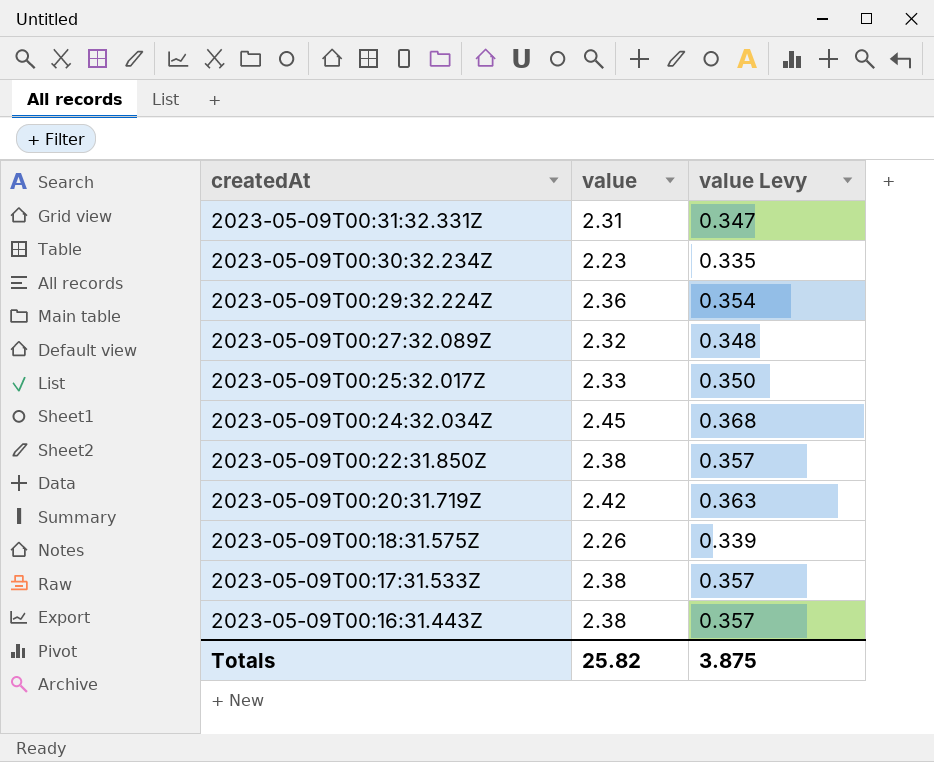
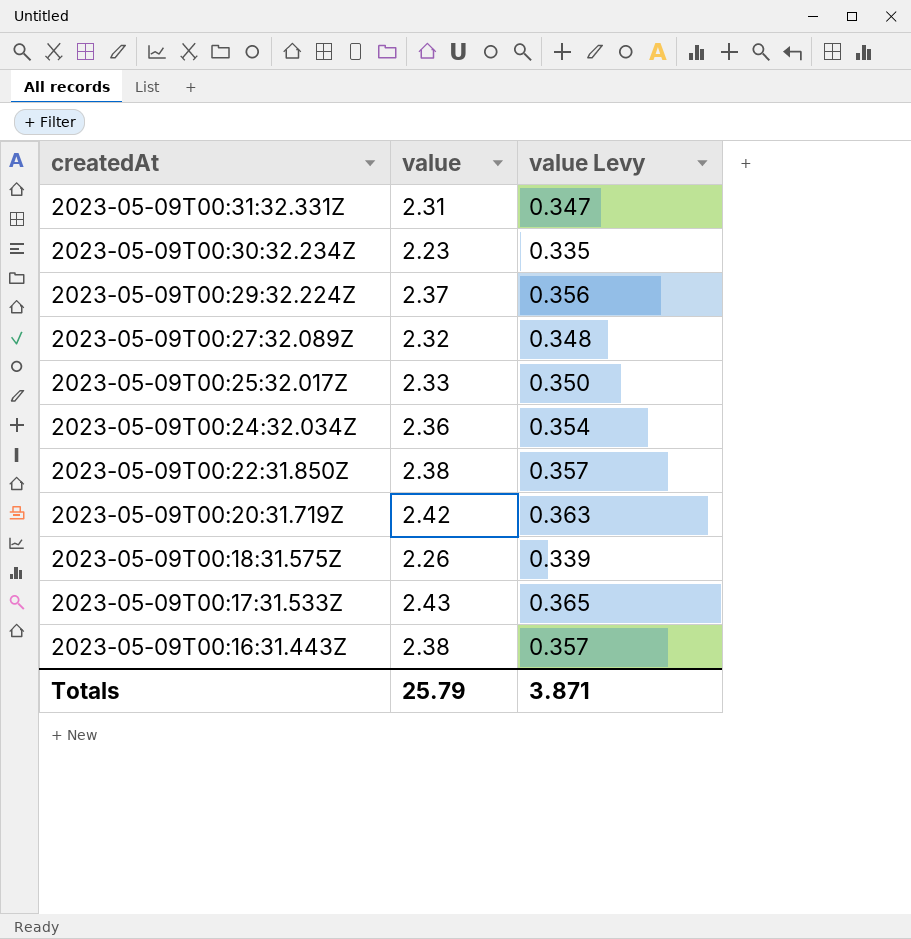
2023-05-09T00:29:32.224Z | value: 2.36 -> 2.37
2023-05-09T00:29:32.224Z | value Levy: 0.354 -> 0.356
2023-05-09T00:24:32.034Z | value: 2.45 -> 2.36
2023-05-09T00:24:32.034Z | value Levy: 0.368 -> 0.354
2023-05-09T00:17:31.533Z | value: 2.38 -> 2.43
2023-05-09T00:17:31.533Z | value Levy: 0.357 -> 0.365
Totals | value: 25.82 -> 25.79
Totals | value Levy: 3.875 -> 3.871

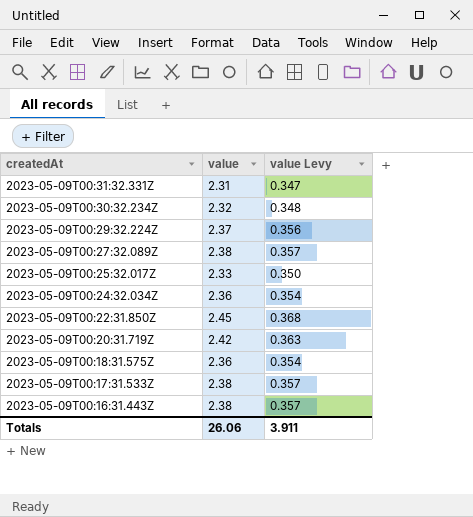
2023-05-09T00:30:32.234Z | value: 2.23 -> 2.32
2023-05-09T00:30:32.234Z | value Levy: 0.335 -> 0.348
2023-05-09T00:27:32.089Z | value: 2.32 -> 2.38
2023-05-09T00:27:32.089Z | value Levy: 0.348 -> 0.357
2023-05-09T00:22:31.850Z | value: 2.38 -> 2.45
2023-05-09T00:22:31.850Z | value Levy: 0.357 -> 0.368
2023-05-09T00:18:31.575Z | value: 2.26 -> 2.36
2023-05-09T00:18:31.575Z | value Levy: 0.339 -> 0.354
2023-05-09T00:17:31.533Z | value: 2.43 -> 2.38
2023-05-09T00:17:31.533Z | value Levy: 0.365 -> 0.357
Totals | value: 25.79 -> 26.06
Totals | value Levy: 3.871 -> 3.911

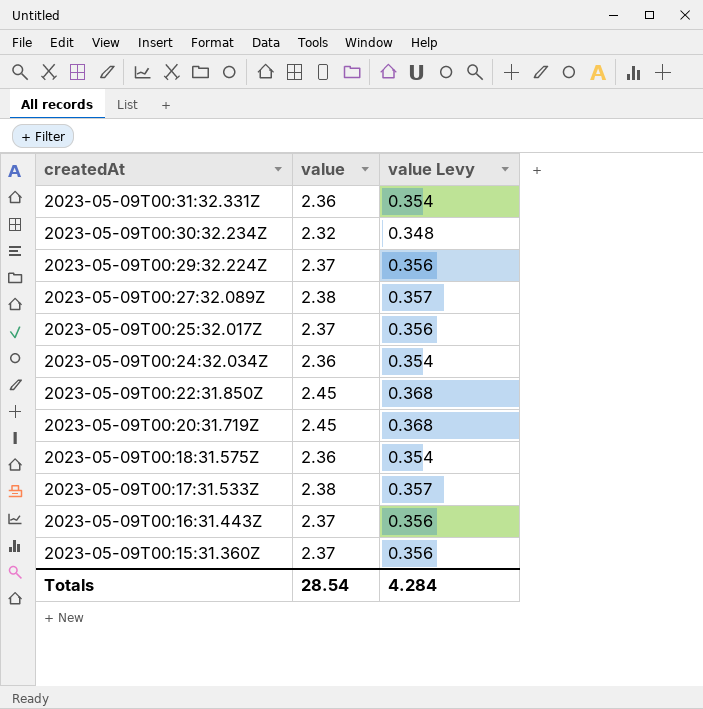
2023-05-09T00:31:32.331Z | value: 2.31 -> 2.36
2023-05-09T00:31:32.331Z | value Levy: 0.347 -> 0.354
2023-05-09T00:25:32.017Z | value: 2.33 -> 2.37
2023-05-09T00:25:32.017Z | value Levy: 0.350 -> 0.356
2023-05-09T00:20:31.719Z | value: 2.42 -> 2.45
2023-05-09T00:20:31.719Z | value Levy: 0.363 -> 0.368
2023-05-09T00:16:31.443Z | value: 2.38 -> 2.37
2023-05-09T00:16:31.443Z | value Levy: 0.357 -> 0.356
row 2023-05-09T00:15:31.360Z: none -> 2.37 | 0.356
Totals | value: 26.06 -> 28.54
Totals | value Levy: 3.911 -> 4.284

